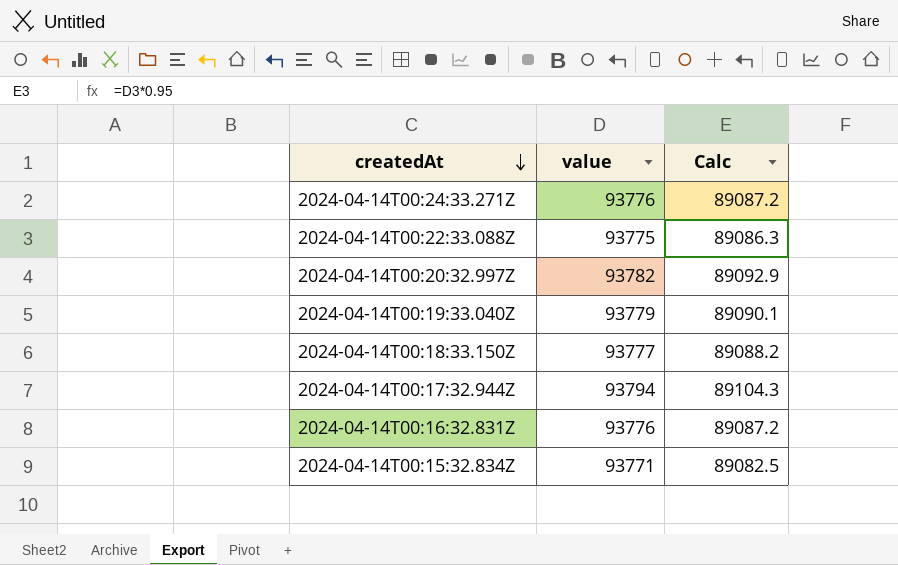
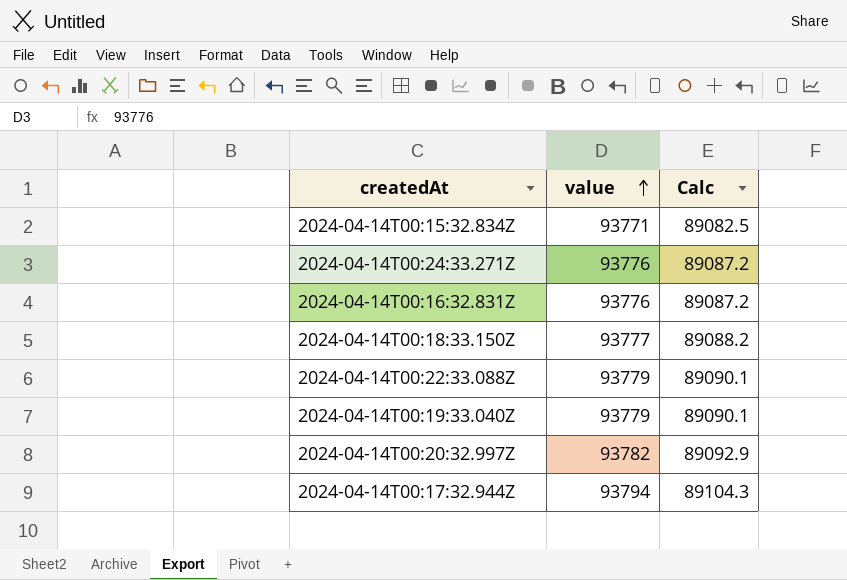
row order: createdAt descending -> value ascending
2024-04-14T00:22:33.088Z | value: 93775 -> 93779
2024-04-14T00:22:33.088Z | Calc: 89086.3 -> 89090.1

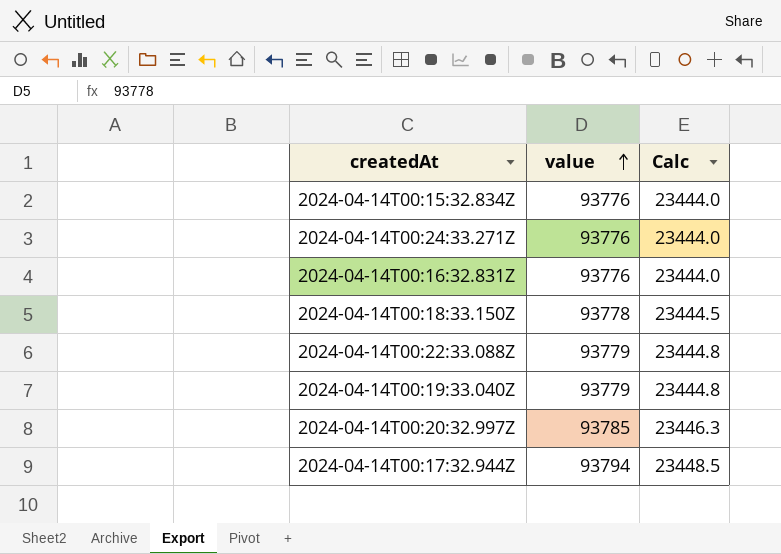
column Calc | formula: [value] * 0.95 -> [value] * 0.25
2024-04-14T00:15:32.834Z | value: 93771 -> 93776
2024-04-14T00:18:33.150Z | value: 93777 -> 93778
2024-04-14T00:20:32.997Z | value: 93782 -> 93785

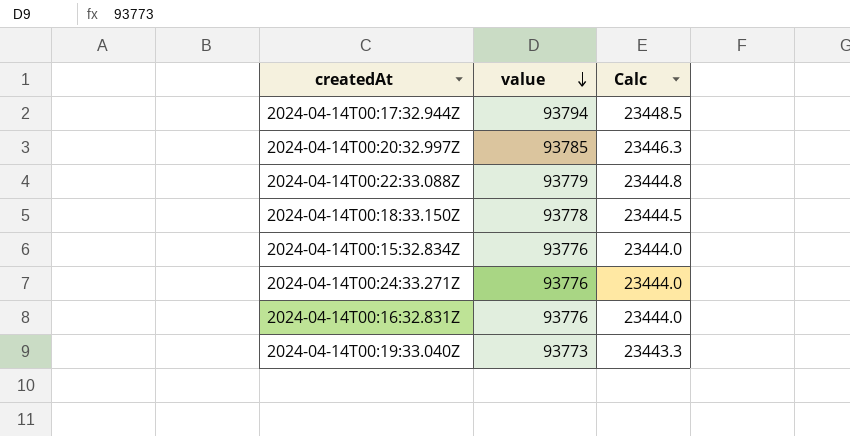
row order: value ascending -> value descending
2024-04-14T00:19:33.040Z | value: 93779 -> 93773
2024-04-14T00:19:33.040Z | Calc: 23444.8 -> 23443.3

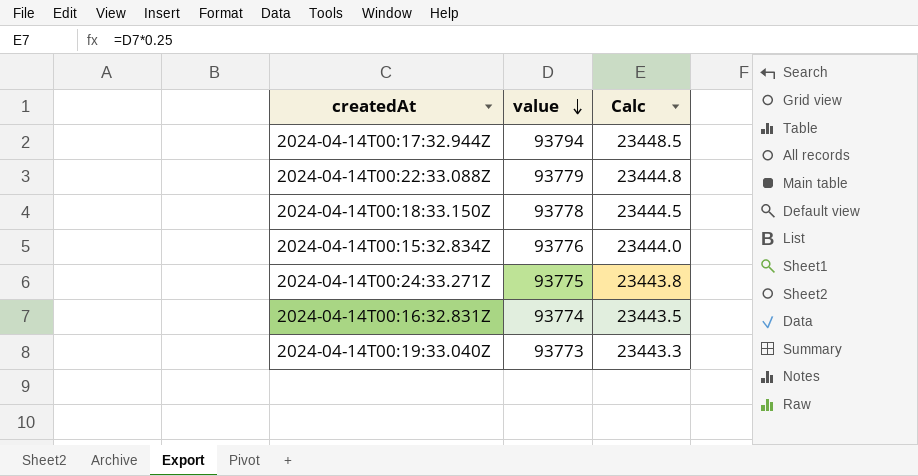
row 2024-04-14T00:20:32.997Z: 93785 | 23446.3 -> none
2024-04-14T00:24:33.271Z | value: 93776 -> 93775
2024-04-14T00:24:33.271Z | Calc: 23444.0 -> 23443.8
2024-04-14T00:16:32.831Z | value: 93776 -> 93774
2024-04-14T00:16:32.831Z | Calc: 23444.0 -> 23443.5

